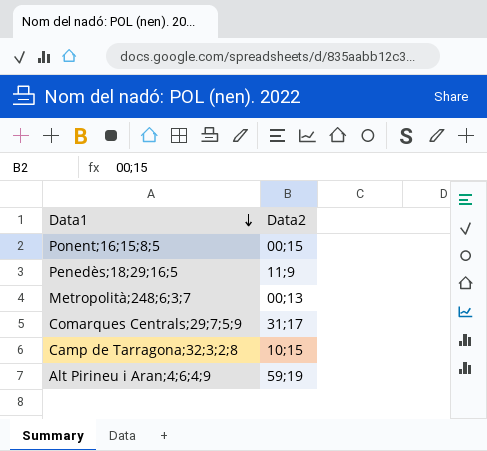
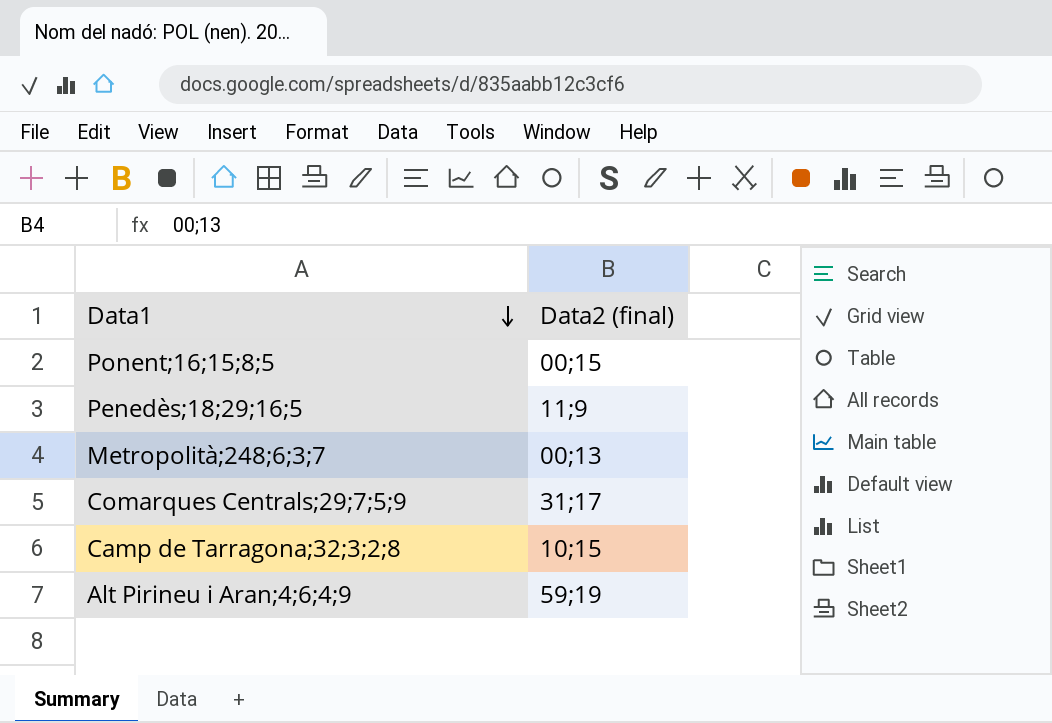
column name: Data2 -> Data2 (final)

